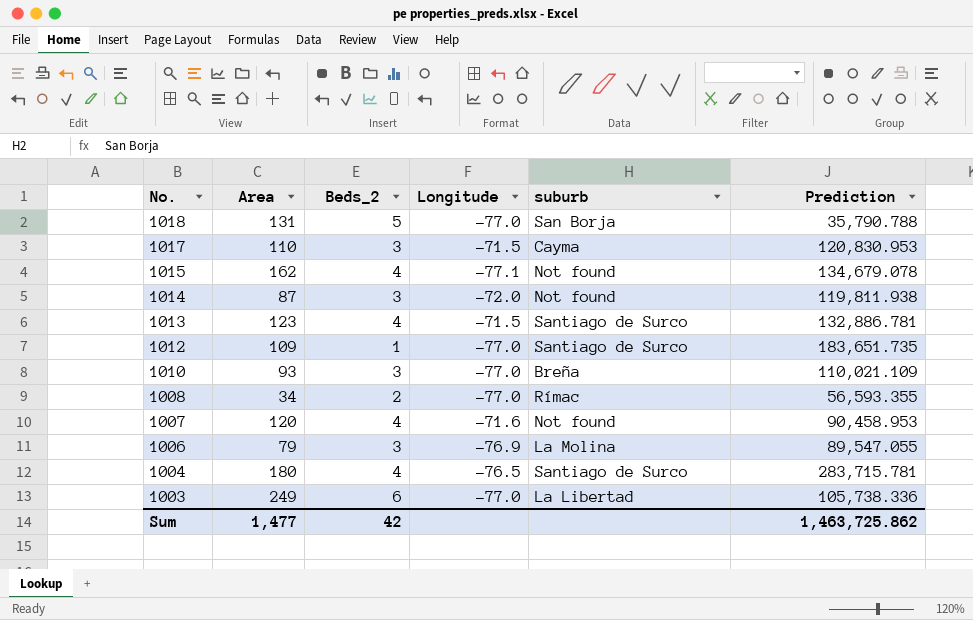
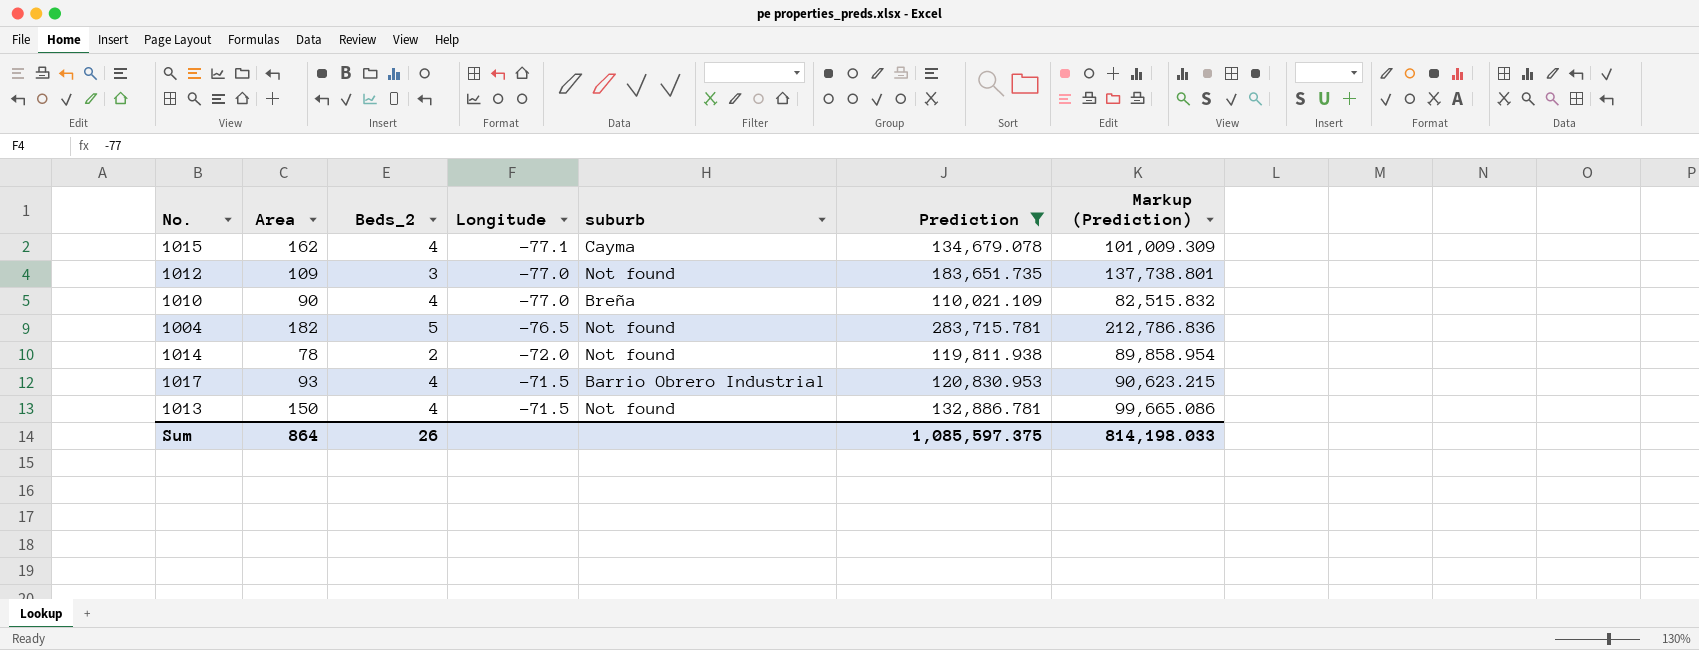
filter: none -> Prediction >= 110,021.109
row order: No. descending -> Longitude ascending
column Markup (Prediction) | formula: none -> [Prediction] * 0.75
1015 | suburb: Not found -> Cayma
1012 | Beds_2: 1 -> 3
1012 | suburb: Santiago de Surco -> Not found
1010 | Area: 93 -> 90
1010 | Beds_2: 3 -> 4
1004 | Area: 180 -> 182
1004 | Beds_2: 4 -> 5
1004 | suburb: Santiago de Surco -> Not found
1014 | Area: 87 -> 78
1014 | Beds_2: 3 -> 2
1017 | Area: 110 -> 93
1017 | Beds_2: 3 -> 4
1017 | suburb: Cayma -> Barrio Obrero Industrial
1013 | Area: 123 -> 150
1013 | suburb: Santiago de Surco -> Not found
Sum | Area: 1,477 -> 864
Sum | Beds_2: 42 -> 26
Sum | Prediction: 1,463,725.862 -> 1,085,597.375

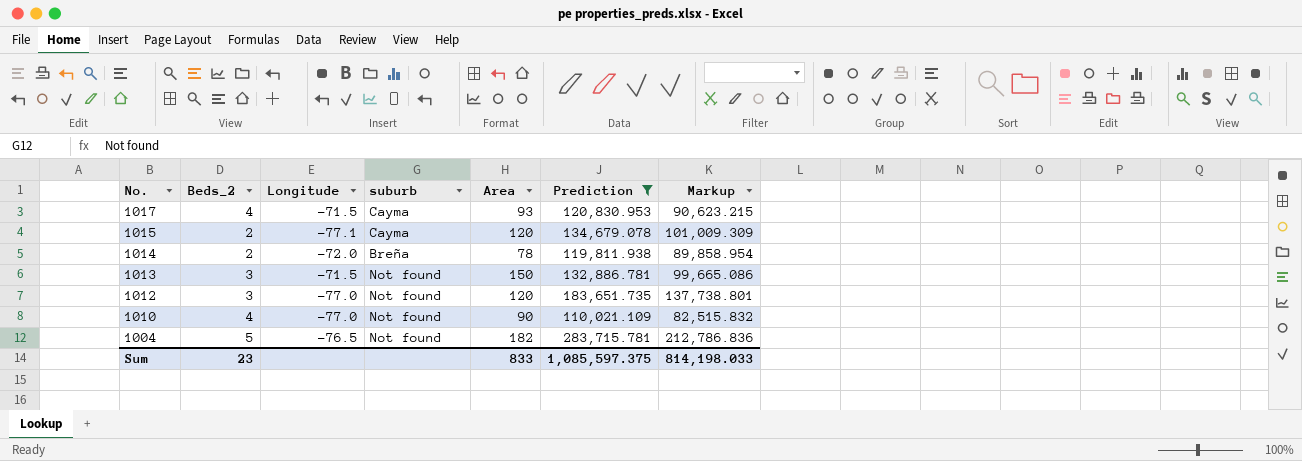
row order: Longitude ascending -> No. descending
column Area | position: 2 -> 5
column name: Markup (Prediction) -> Markup
1017 | suburb: Barrio Obrero Industrial -> Cayma
1015 | Beds_2: 4 -> 2
1015 | Area: 162 -> 120
1014 | suburb: Not found -> Breña
1013 | Beds_2: 4 -> 3
1012 | Area: 109 -> 120
1010 | suburb: Breña -> Not found
Sum | Beds_2: 26 -> 23
Sum | Area: 864 -> 833

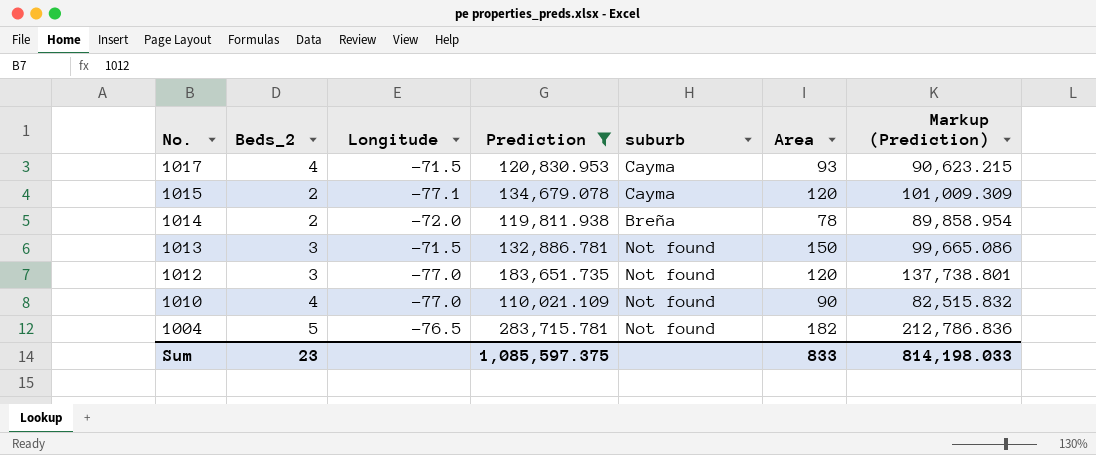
column Prediction | position: 6 -> 4
column name: Markup -> Markup (Prediction)

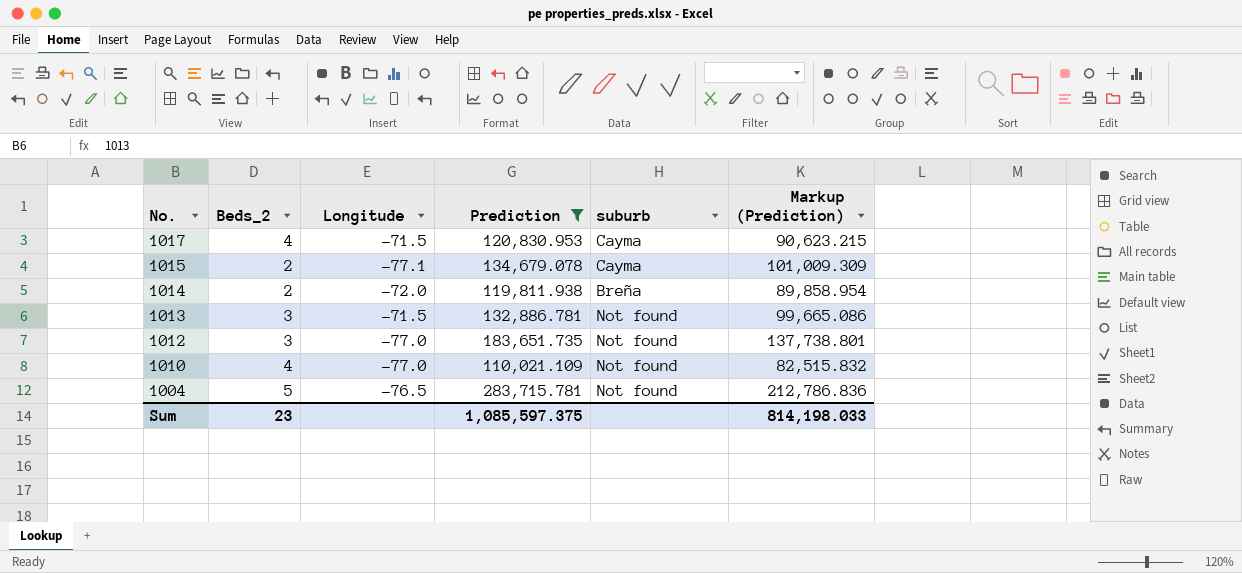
column Area | position: 6 -> none

